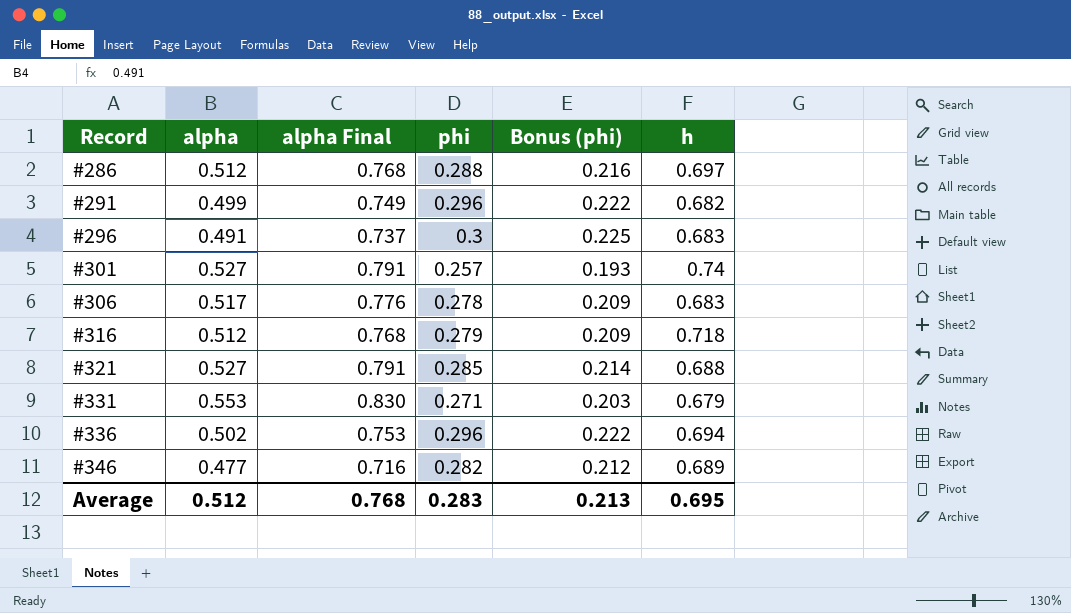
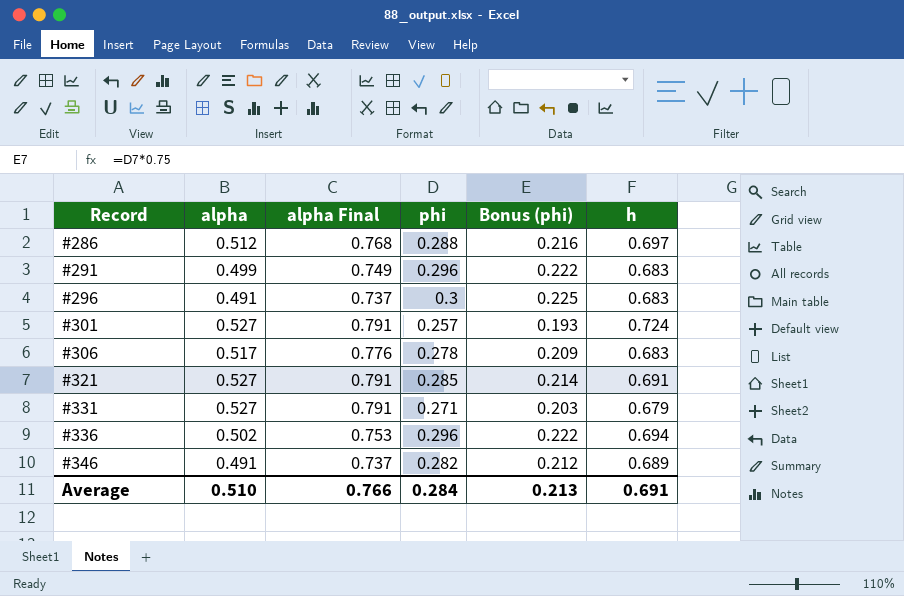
row #316: 0.512 | 0.768 | 0.279 | 0.209 | 0.718 -> none
#291 | h: 0.682 -> 0.683
#301 | h: 0.74 -> 0.724
#321 | h: 0.688 -> 0.691
#331 | alpha: 0.553 -> 0.527
#331 | alpha Final: 0.830 -> 0.791
#346 | alpha: 0.477 -> 0.491
#346 | alpha Final: 0.716 -> 0.737
Average | alpha: 0.512 -> 0.510
Average | alpha Final: 0.768 -> 0.766
Average | phi: 0.283 -> 0.284
Average | h: 0.695 -> 0.691

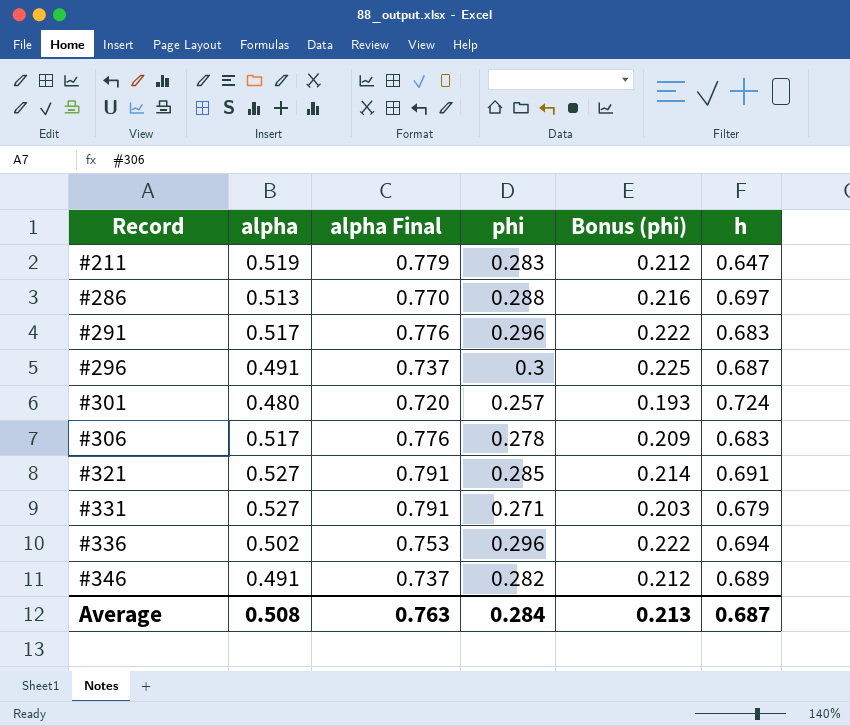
row #211: none -> 0.519 | 0.779 | 0.283 | 0.212 | 0.647
#286 | alpha: 0.512 -> 0.513
#286 | alpha Final: 0.768 -> 0.770
#291 | alpha: 0.499 -> 0.517
#291 | alpha Final: 0.749 -> 0.776
#296 | h: 0.683 -> 0.687
#301 | alpha: 0.527 -> 0.480
#301 | alpha Final: 0.791 -> 0.720
Average | alpha: 0.510 -> 0.508
Average | alpha Final: 0.766 -> 0.763
Average | h: 0.691 -> 0.687

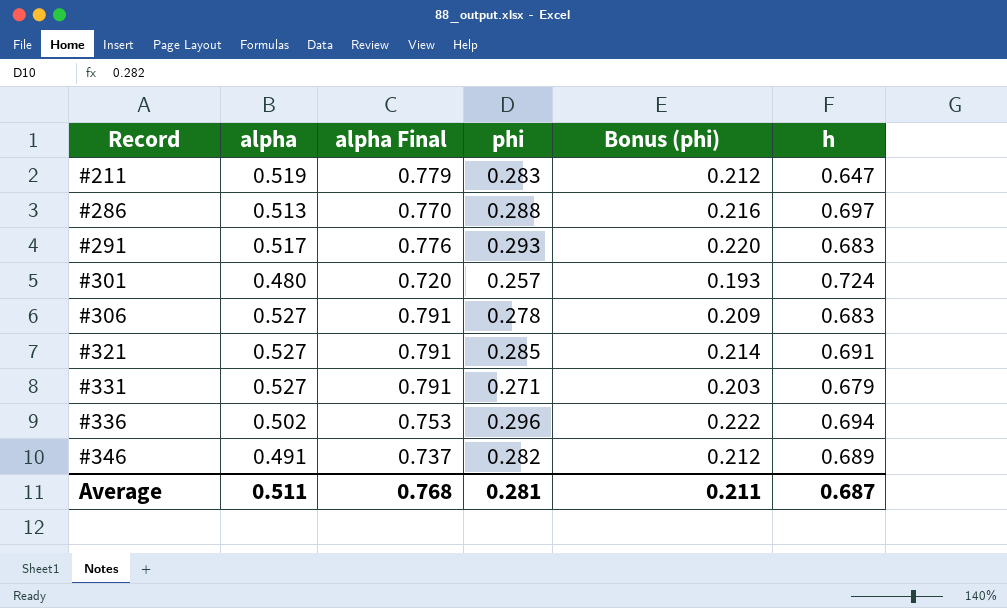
row #296: 0.491 | 0.737 | 0.3 | 0.225 | 0.687 -> none
#291 | phi: 0.296 -> 0.293
#291 | Bonus (phi): 0.222 -> 0.220
#306 | alpha: 0.517 -> 0.527
#306 | alpha Final: 0.776 -> 0.791
Average | alpha: 0.508 -> 0.511
Average | alpha Final: 0.763 -> 0.768
Average | phi: 0.284 -> 0.281
Average | Bonus (phi): 0.213 -> 0.211

